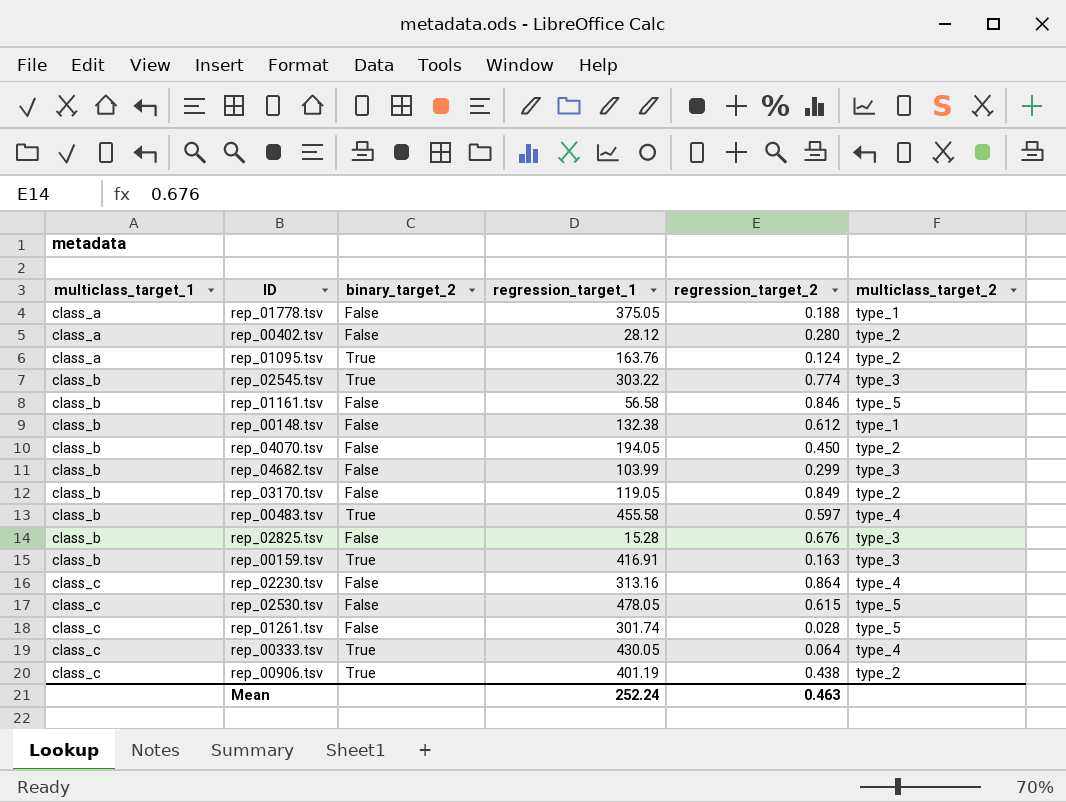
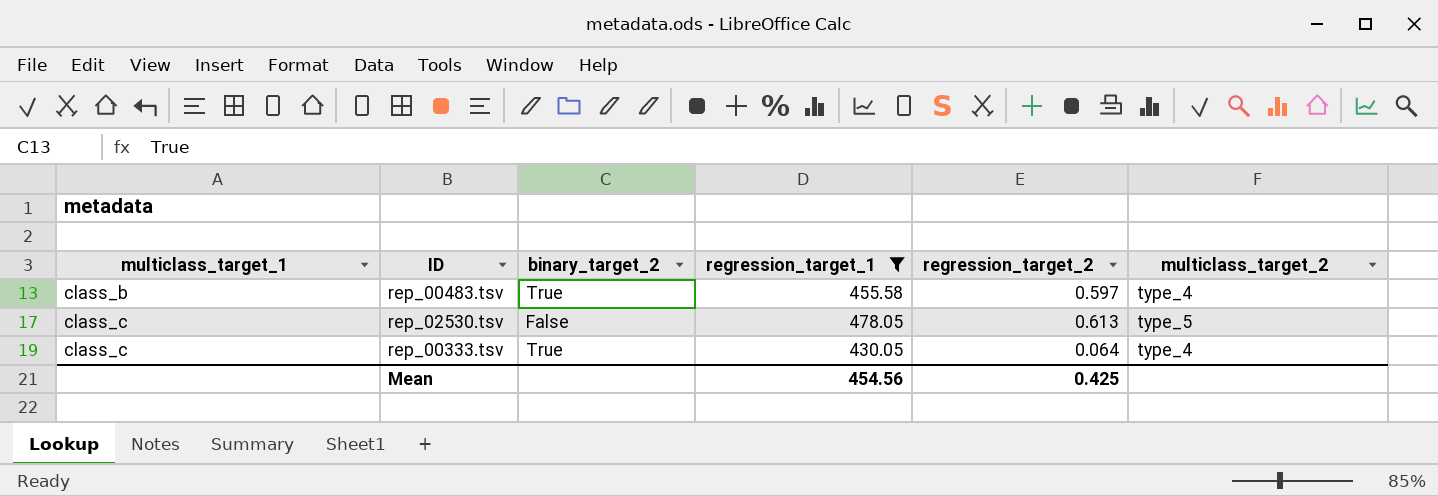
filter: none -> regression_target_1 >= 430.05
rep_02530.tsv | regression_target_2: 0.615 -> 0.613
Mean | regression_target_1: 252.24 -> 454.56
Mean | regression_target_2: 0.463 -> 0.425

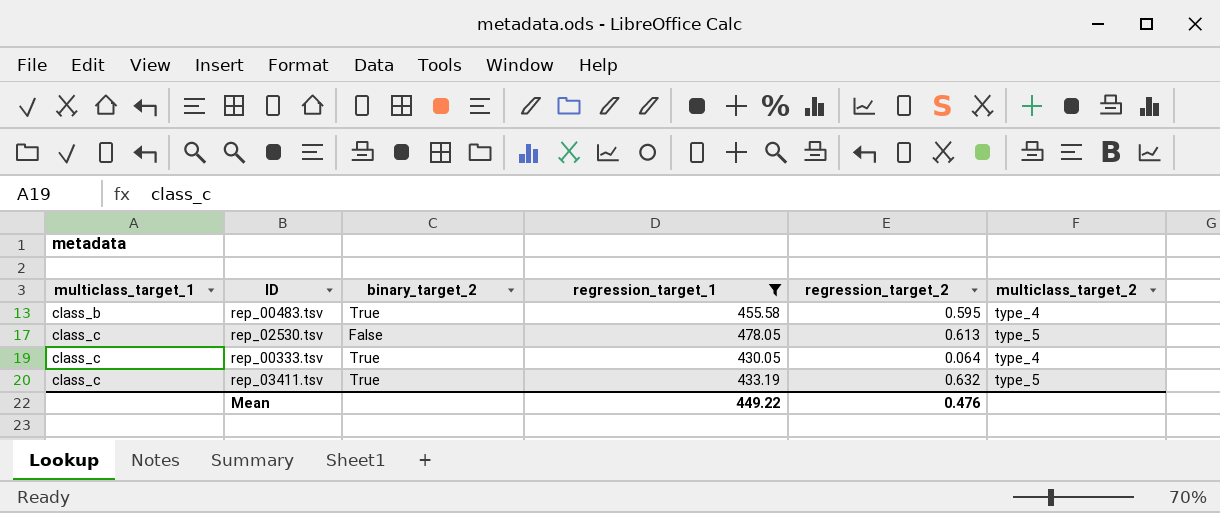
rep_00483.tsv | regression_target_2: 0.597 -> 0.595
row rep_03411.tsv: none -> class_c | True | 433.19 | 0.632 | type_5
Mean | regression_target_1: 454.56 -> 449.22
Mean | regression_target_2: 0.425 -> 0.476

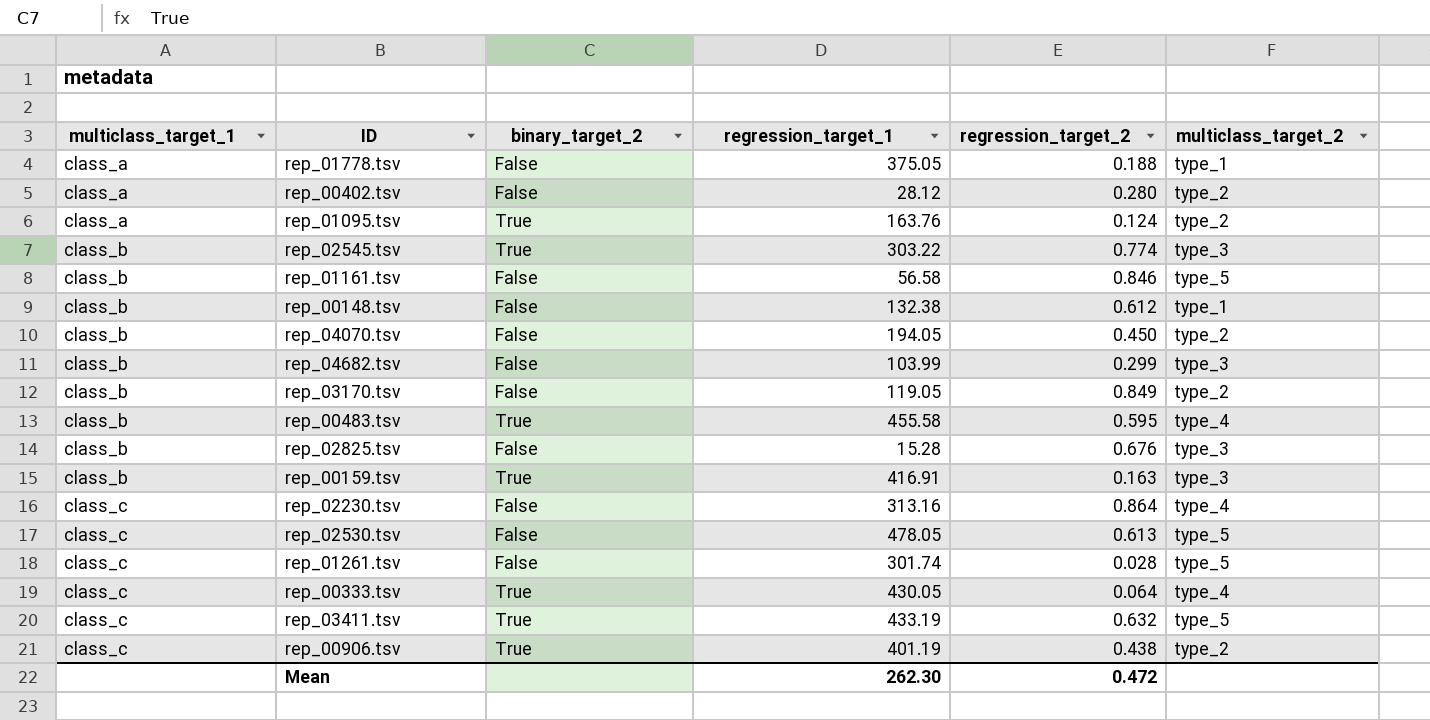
filter: regression_target_1 >= 430.05 -> none
Mean | regression_target_1: 449.22 -> 262.30
Mean | regression_target_2: 0.476 -> 0.472

